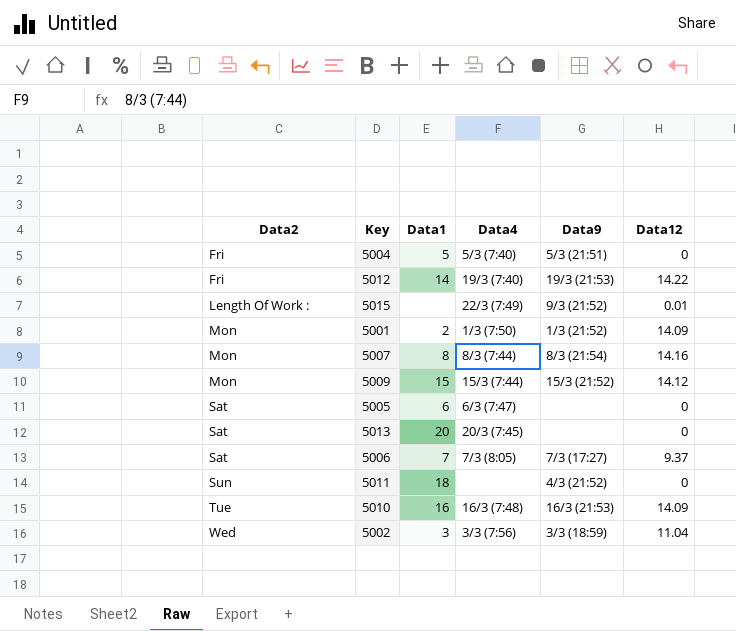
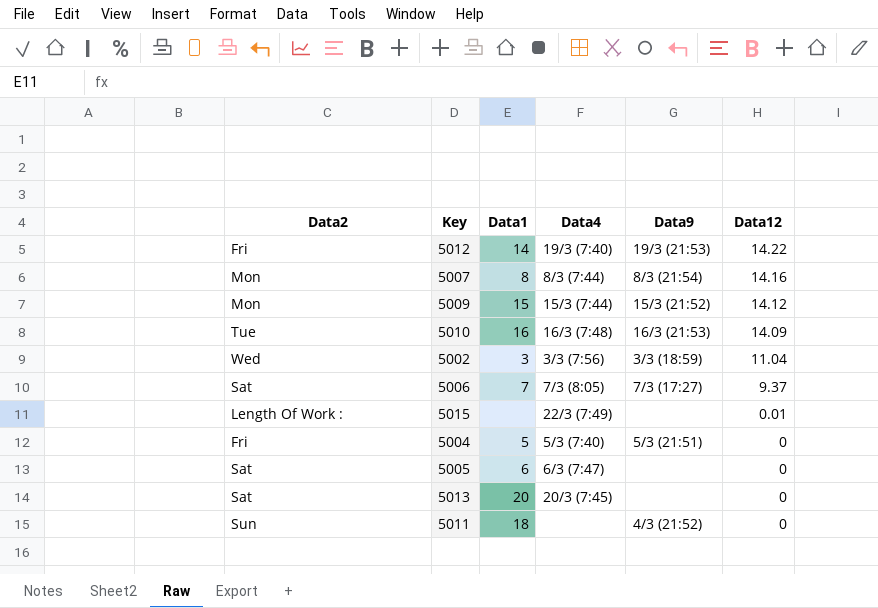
row order: Data2 ascending -> Data12 descending
row 5001: Mon | 2 | 1/3 (7:50) | 1/3 (21:52) | 14.09 -> none
5015 | Data9: 9/3 (21:52) -> none

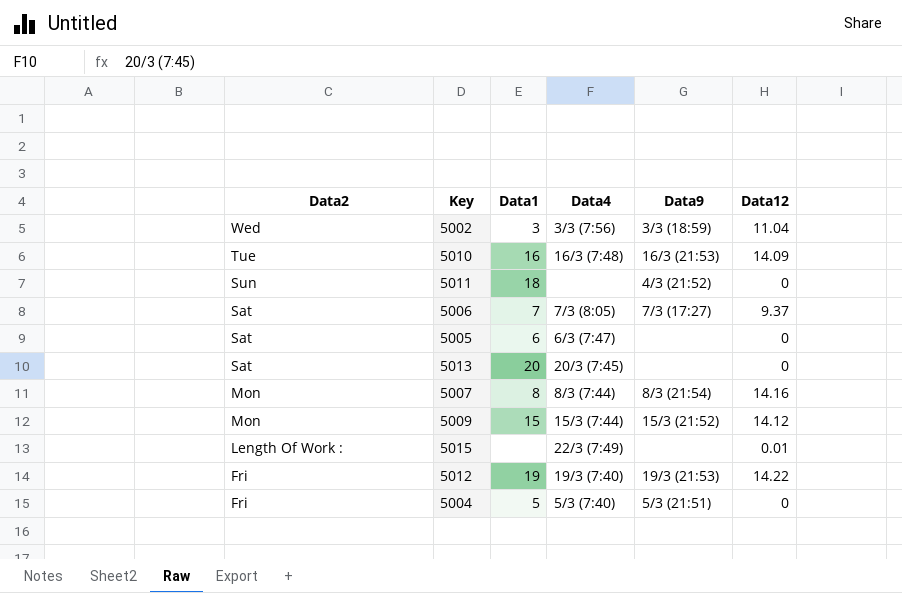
row order: Data12 descending -> Data2 descending
5012 | Data1: 14 -> 19

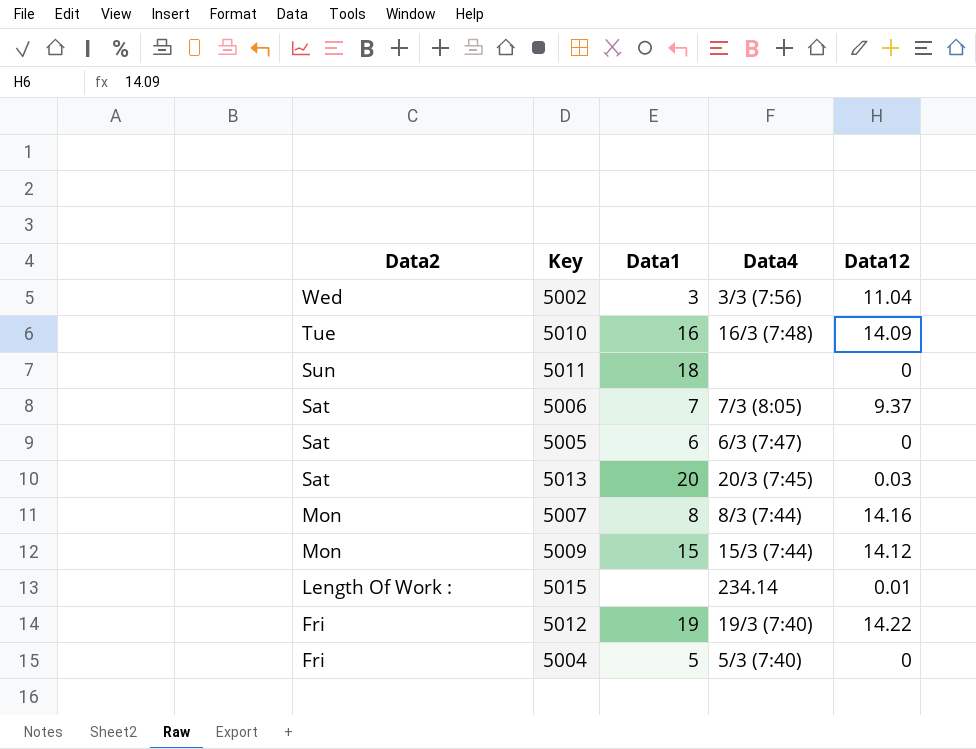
column Data9 | position: 5 -> none
5013 | Data12: 0 -> 0.03
5015 | Data4: 22/3 (7:49) -> 234.14

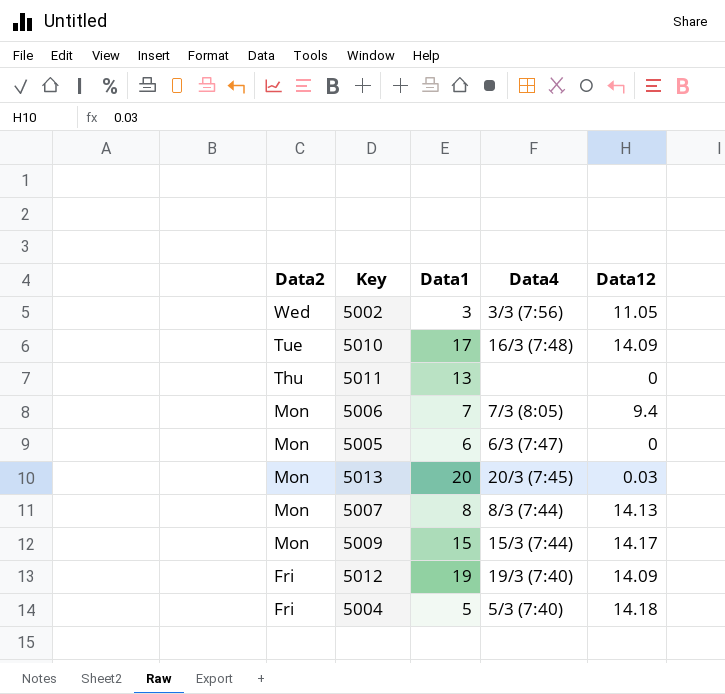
row 5015: Length Of Work : | none | 234.14 | 0.01 -> none
5002 | Data12: 11.04 -> 11.05
5010 | Data1: 16 -> 17
5011 | Data2: Sun -> Thu
5011 | Data1: 18 -> 13
5006 | Data2: Sat -> Mon
5006 | Data12: 9.37 -> 9.4
5005 | Data2: Sat -> Mon
5013 | Data2: Sat -> Mon
5007 | Data12: 14.16 -> 14.13
5009 | Data12: 14.12 -> 14.17
5012 | Data12: 14.22 -> 14.09
5004 | Data12: 0 -> 14.18

